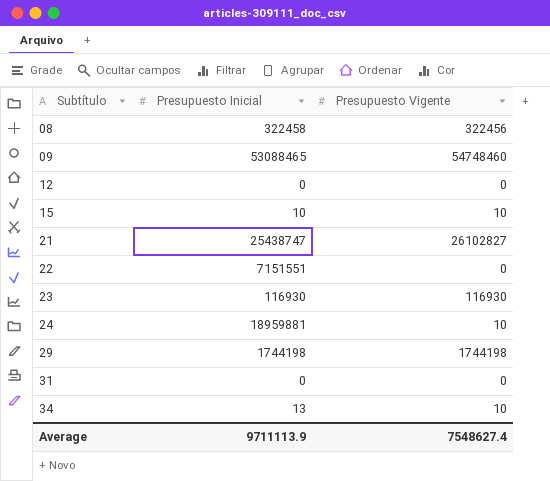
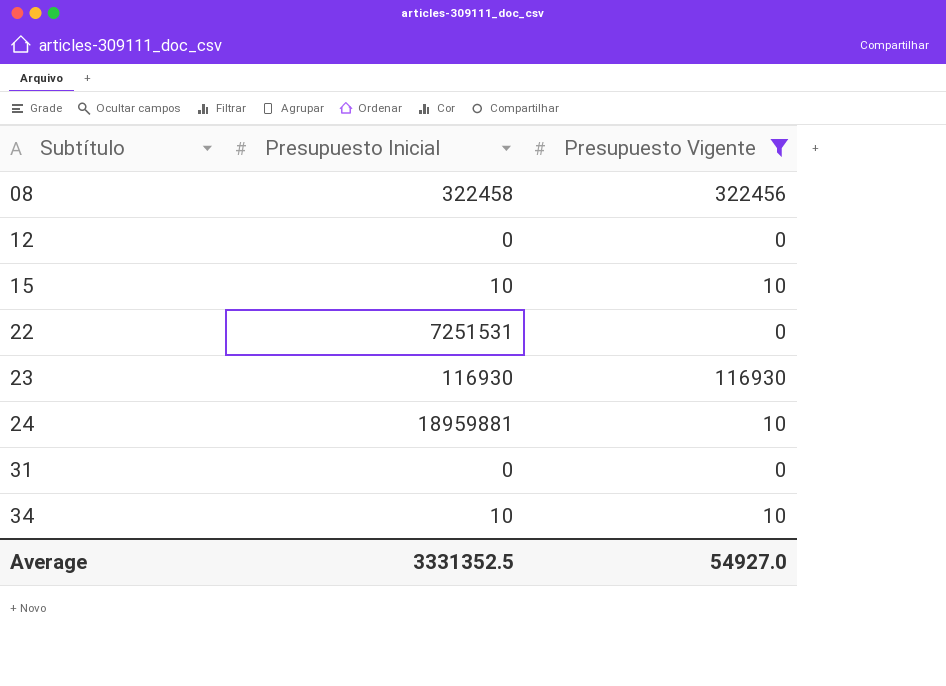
filter: none -> Presupuesto Vigente <= 322456
22 | Presupuesto Inicial: 7151551 -> 7251531
34 | Presupuesto Inicial: 13 -> 10
Average | Presupuesto Inicial: 9711113.9 -> 3331352.5
Average | Presupuesto Vigente: 7548627.4 -> 54927.0

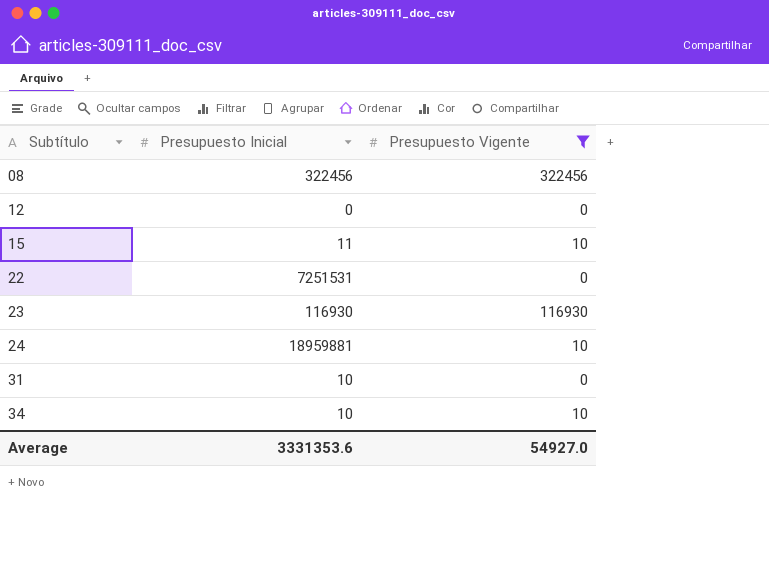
08 | Presupuesto Inicial: 322458 -> 322456
15 | Presupuesto Inicial: 10 -> 11
31 | Presupuesto Inicial: 0 -> 10
Average | Presupuesto Inicial: 3331352.5 -> 3331353.6

